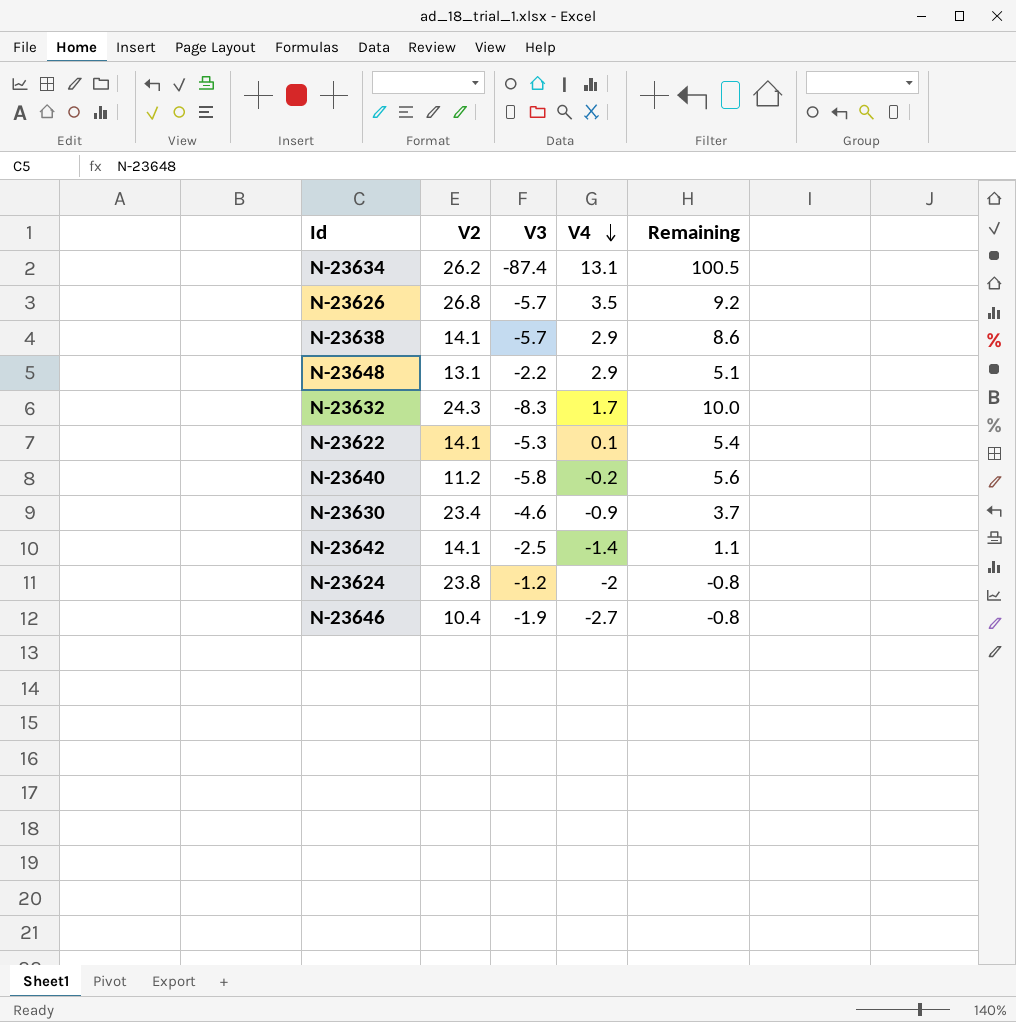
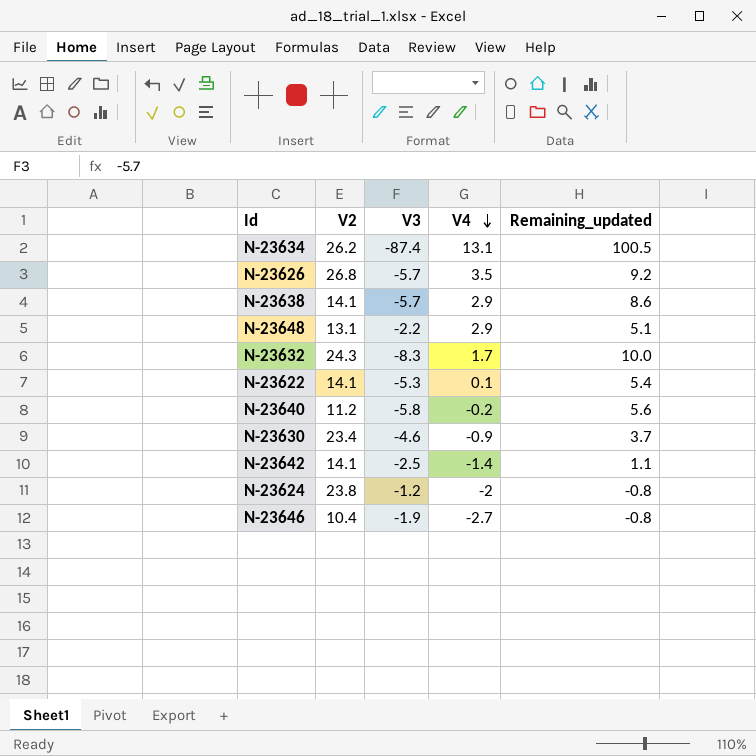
column name: Remaining -> Remaining_updated

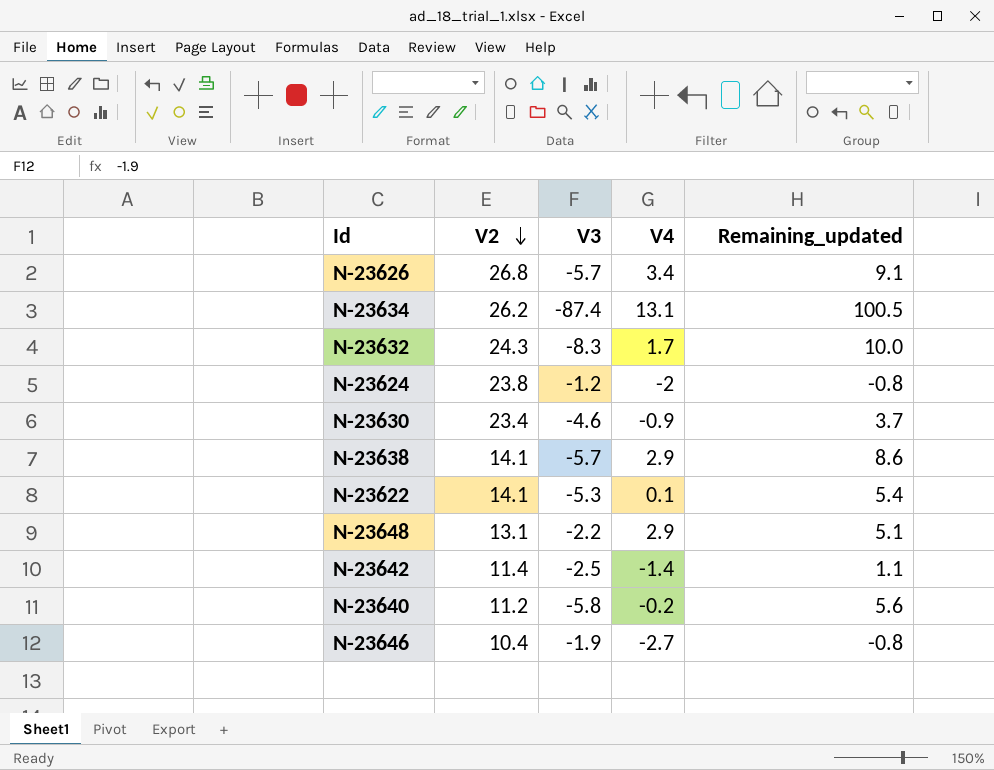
row order: V4 descending -> V2 descending
N-23626 | V4: 3.5 -> 3.4
N-23626 | Remaining_updated: 9.2 -> 9.1
N-23642 | V2: 14.1 -> 11.4

